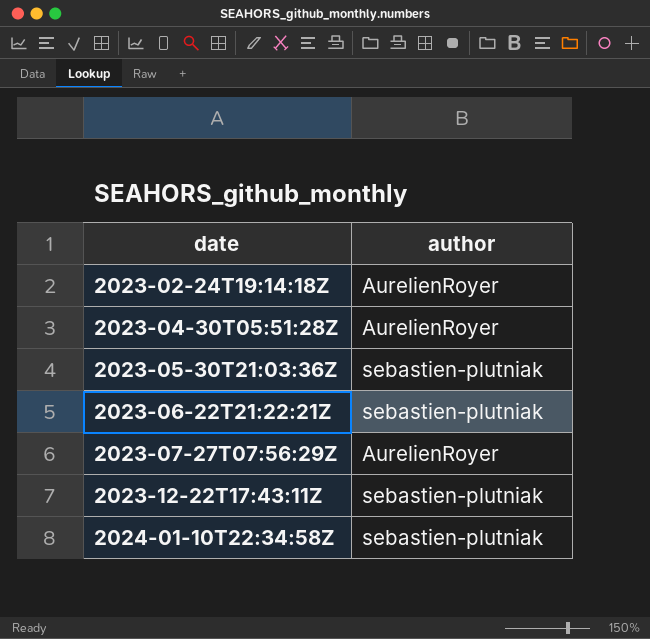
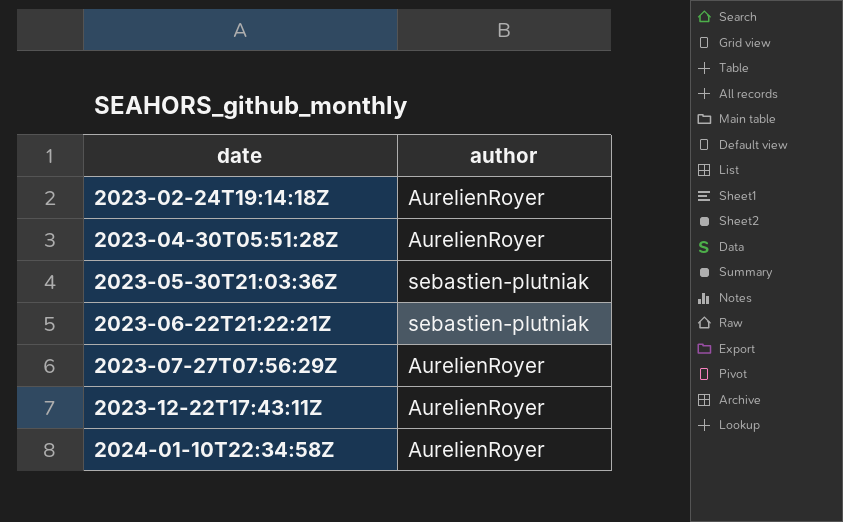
2023-12-22T17:43:11Z | author: sebastien-plutniak -> AurelienRoyer
2024-01-10T22:34:58Z | author: sebastien-plutniak -> AurelienRoyer

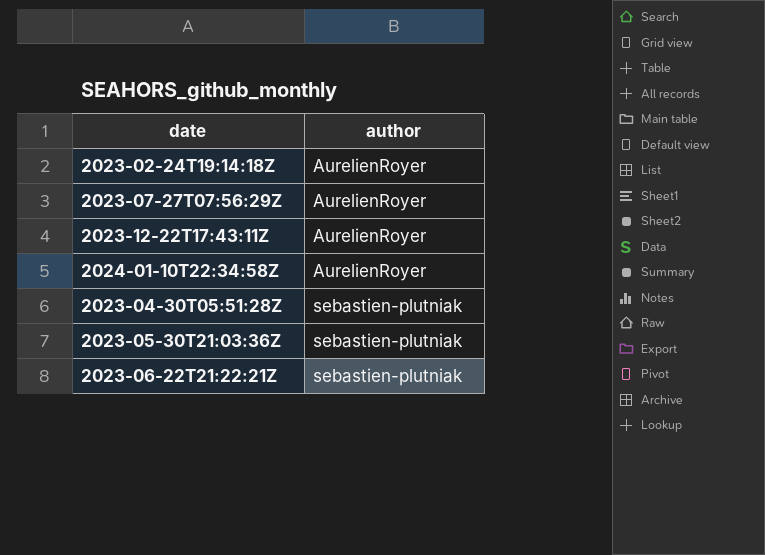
row order: date ascending -> author ascending
2023-04-30T05:51:28Z | author: AurelienRoyer -> sebastien-plutniak

